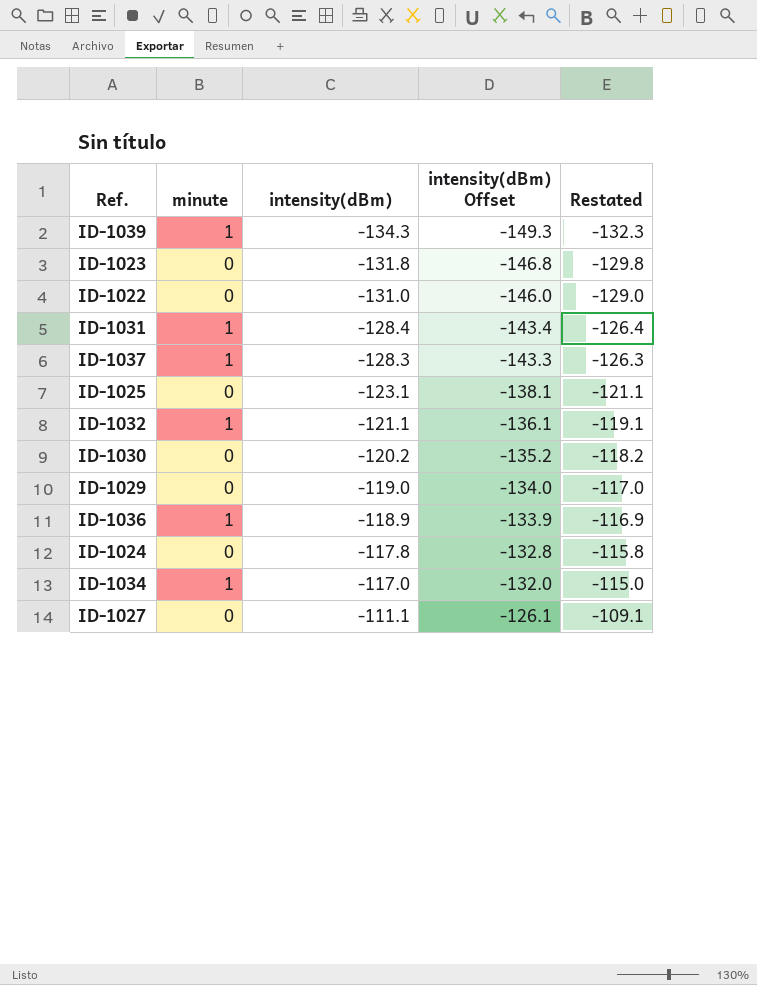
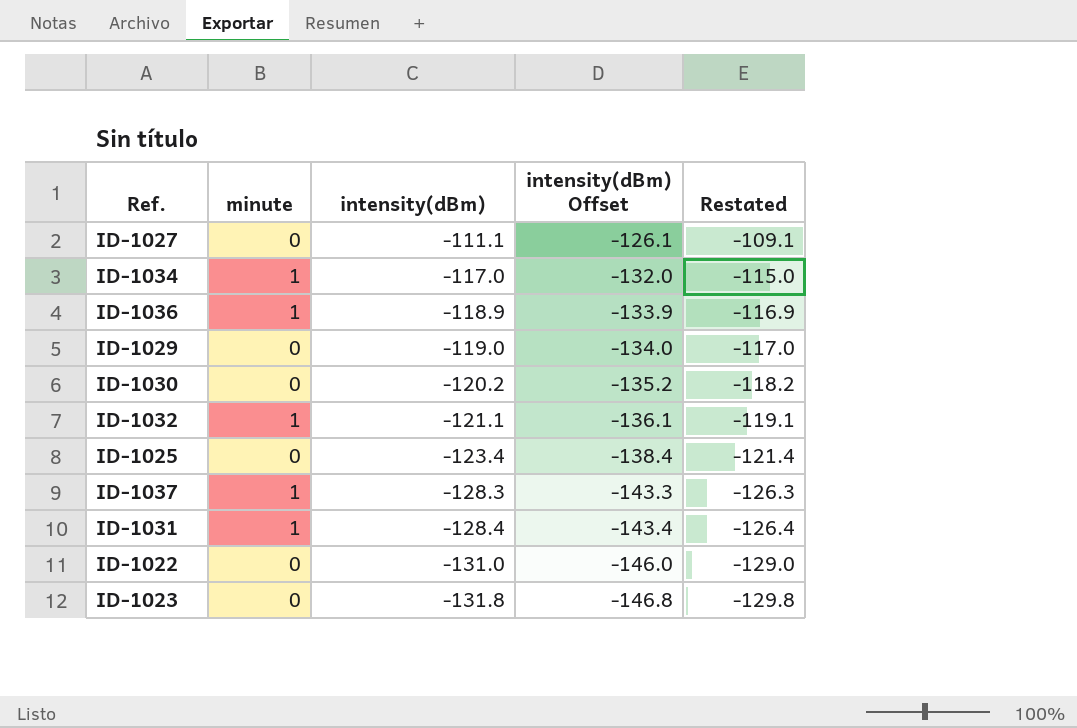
row order: intensity(dBm) ascending -> intensity(dBm) descending
row ID-1039: 1 | -134.3 | -149.3 | -132.3 -> none
row ID-1024: 0 | -117.8 | -132.8 | -115.8 -> none
ID-1025 | intensity(dBm): -123.1 -> -123.4
ID-1025 | intensity(dBm) Offset: -138.1 -> -138.4
ID-1025 | Restated: -121.1 -> -121.4

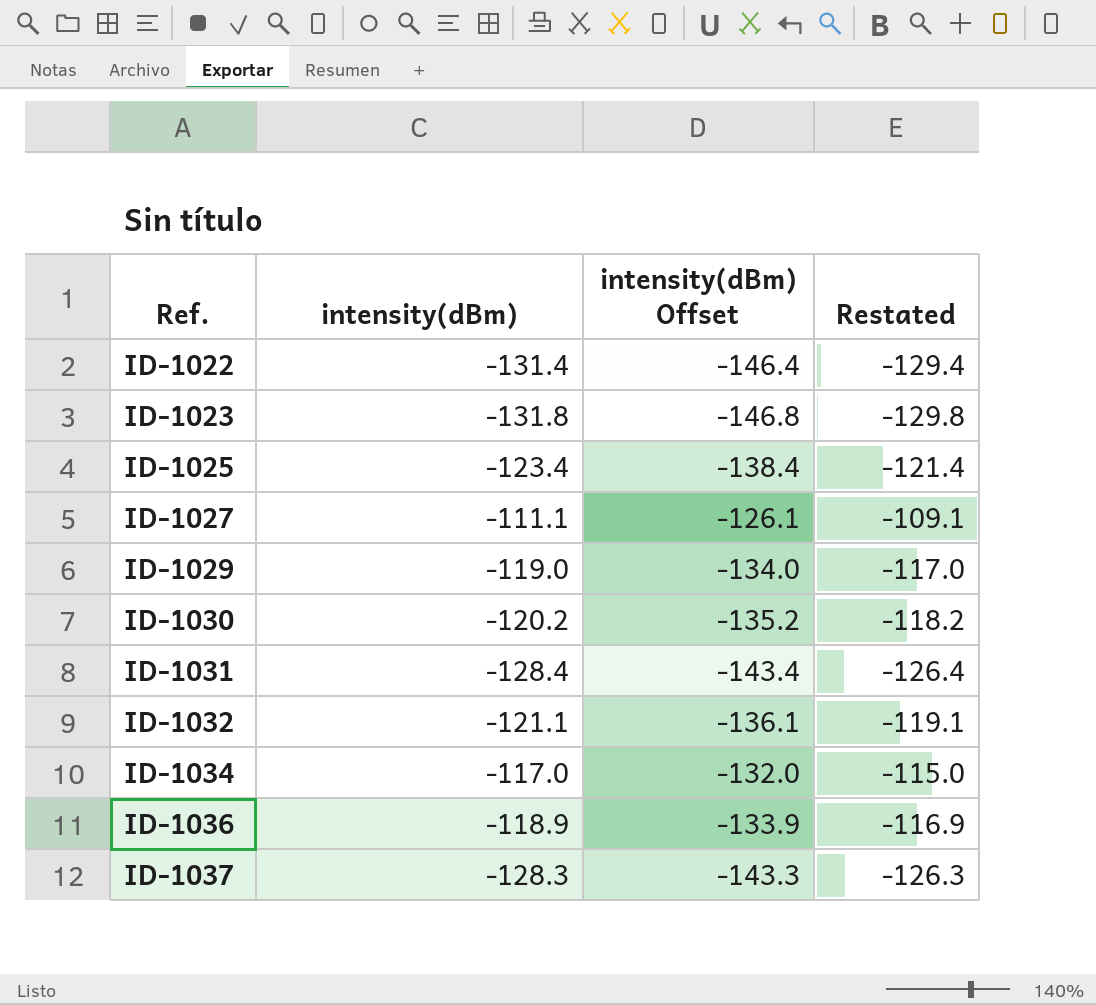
row order: intensity(dBm) descending -> Ref. ascending
column minute | position: 2 -> none
ID-1022 | intensity(dBm): -131.0 -> -131.4
ID-1022 | intensity(dBm) Offset: -146.0 -> -146.4
ID-1022 | Restated: -129.0 -> -129.4

